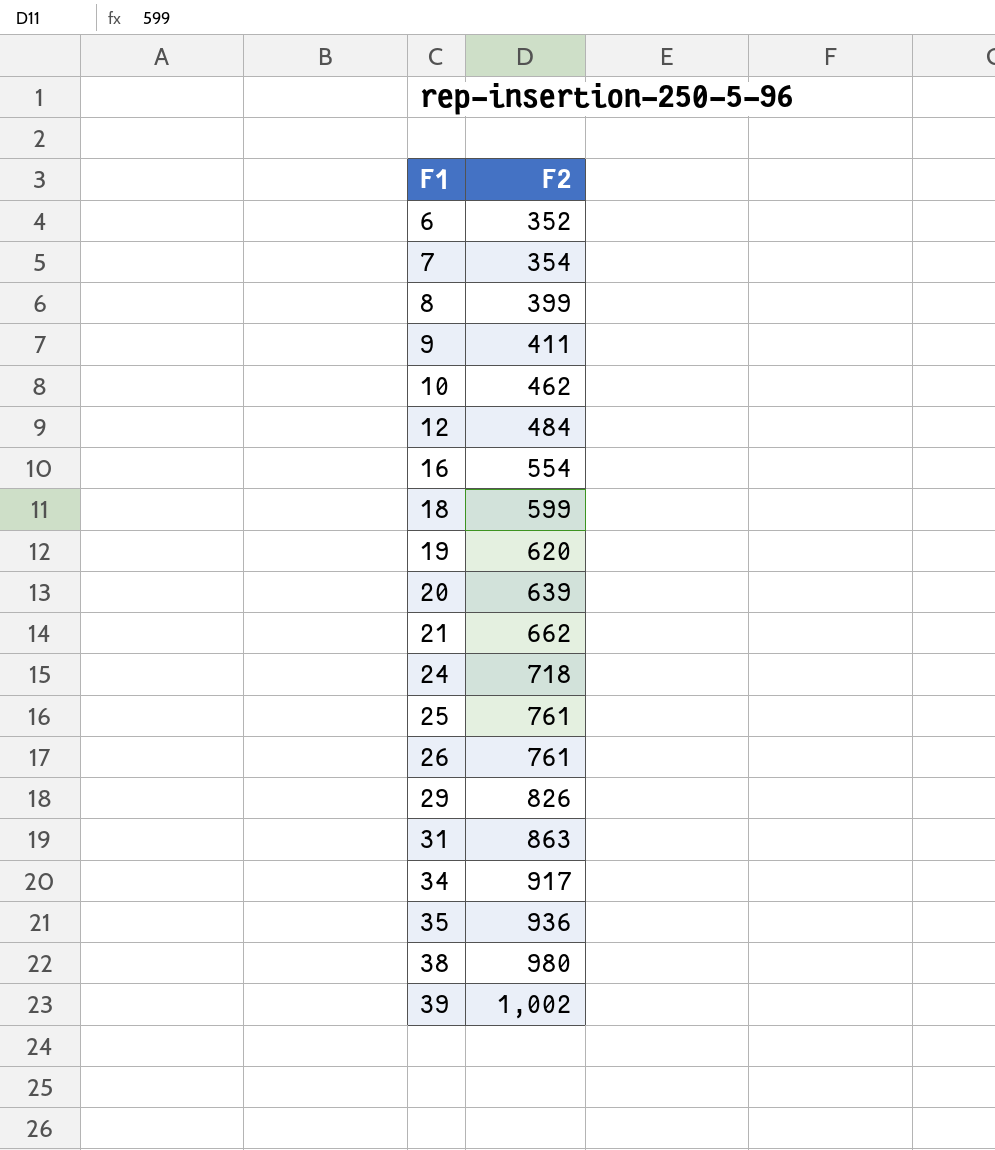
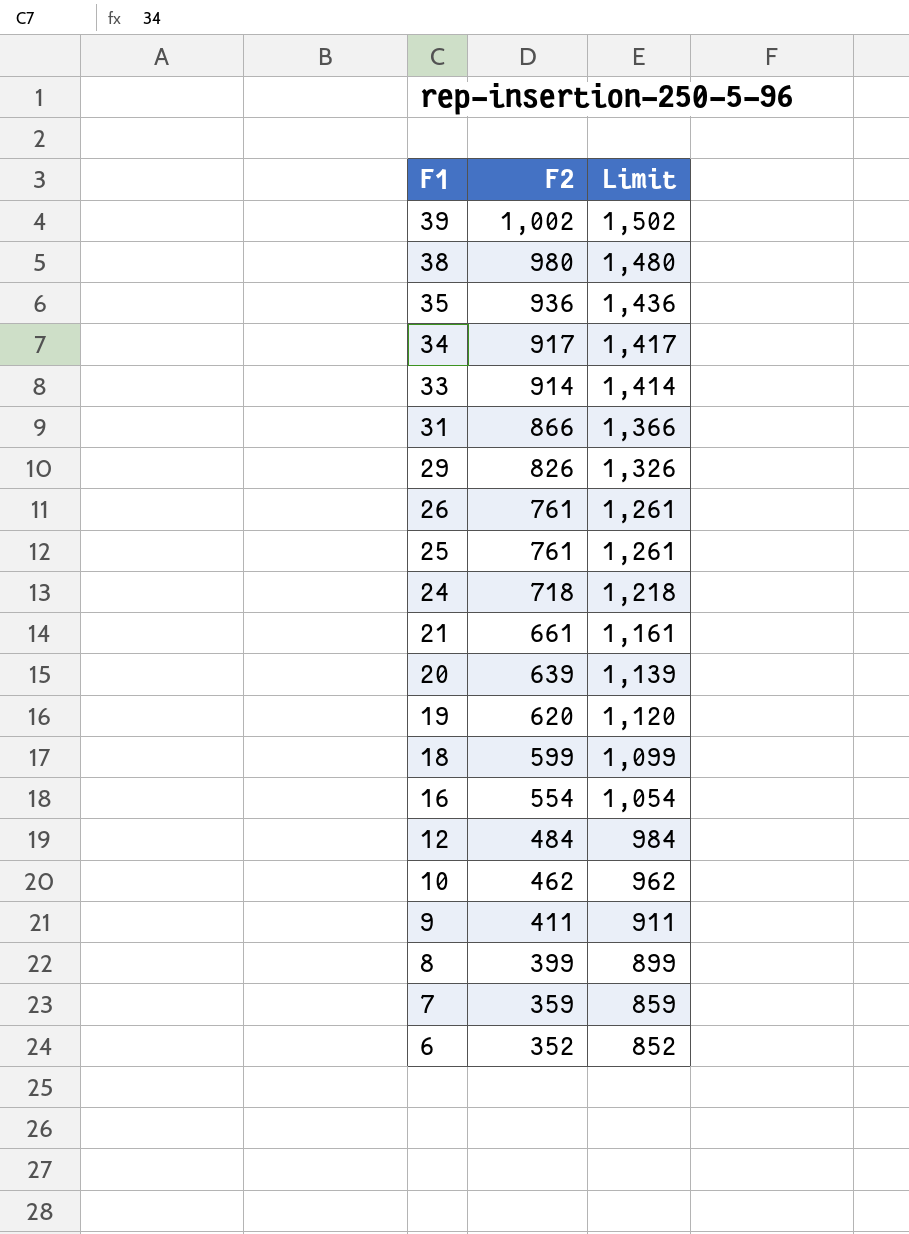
row order: F1 ascending -> F1 descending
column Limit | formula: none -> [F2] + 500
row 33: none -> 914 | 1,414
31 | F2: 863 -> 866
21 | F2: 662 -> 661
7 | F2: 354 -> 359

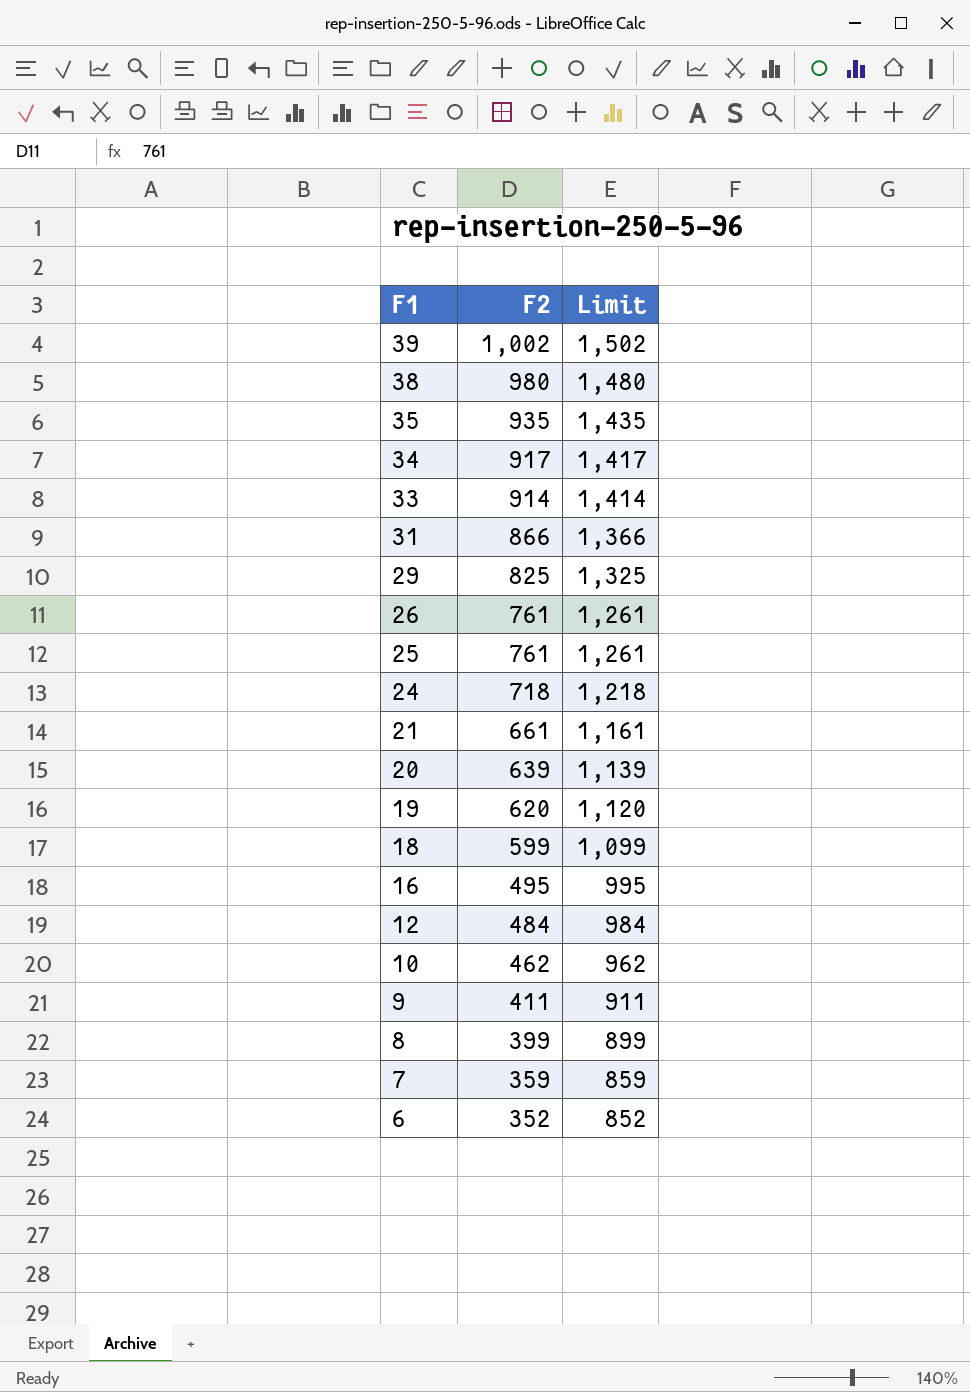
35 | F2: 936 -> 935
35 | Limit: 1,436 -> 1,435
29 | F2: 826 -> 825
29 | Limit: 1,326 -> 1,325
16 | F2: 554 -> 495
16 | Limit: 1,054 -> 995

